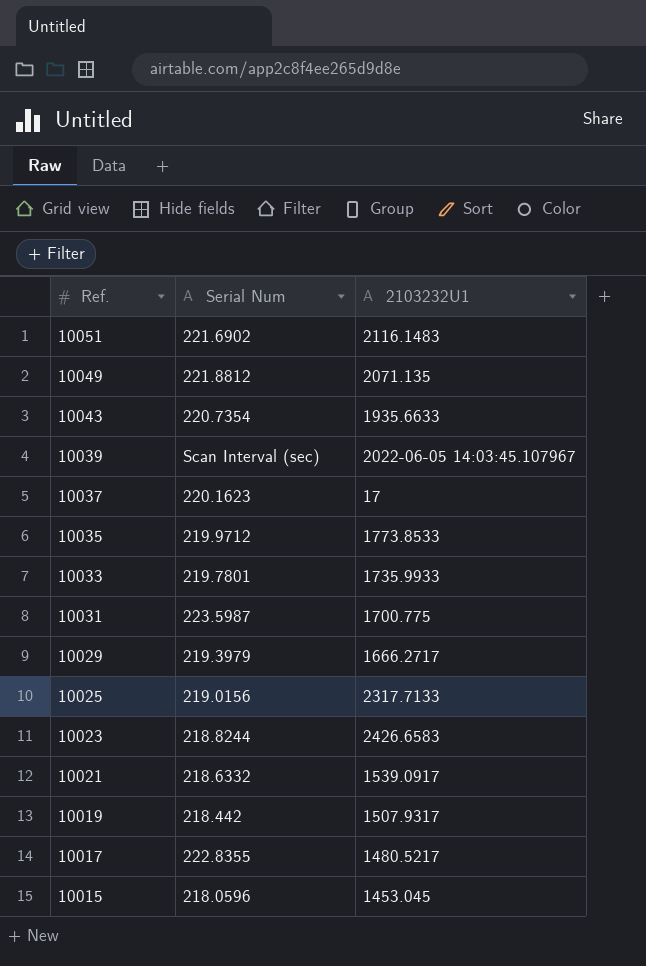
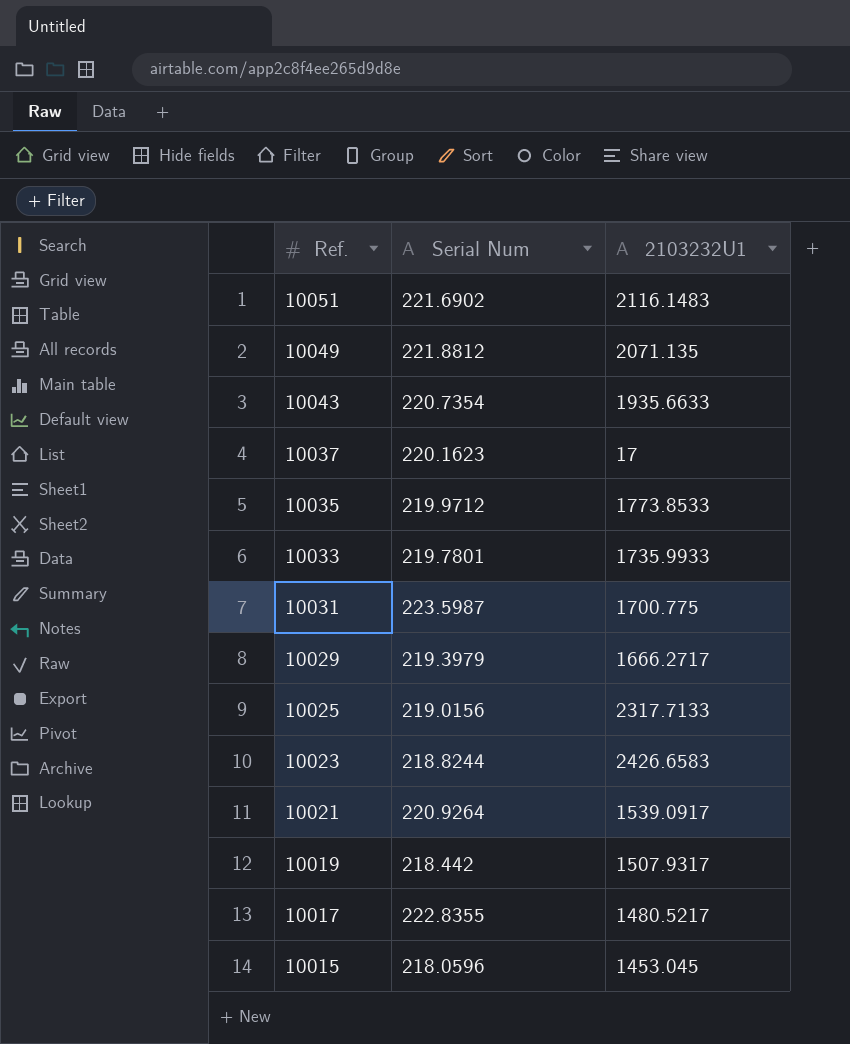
row 10039: Scan Interval (sec) | 2022-06-05 14:03:45.107967 -> none
10021 | Serial Num: 218.6332 -> 220.9264

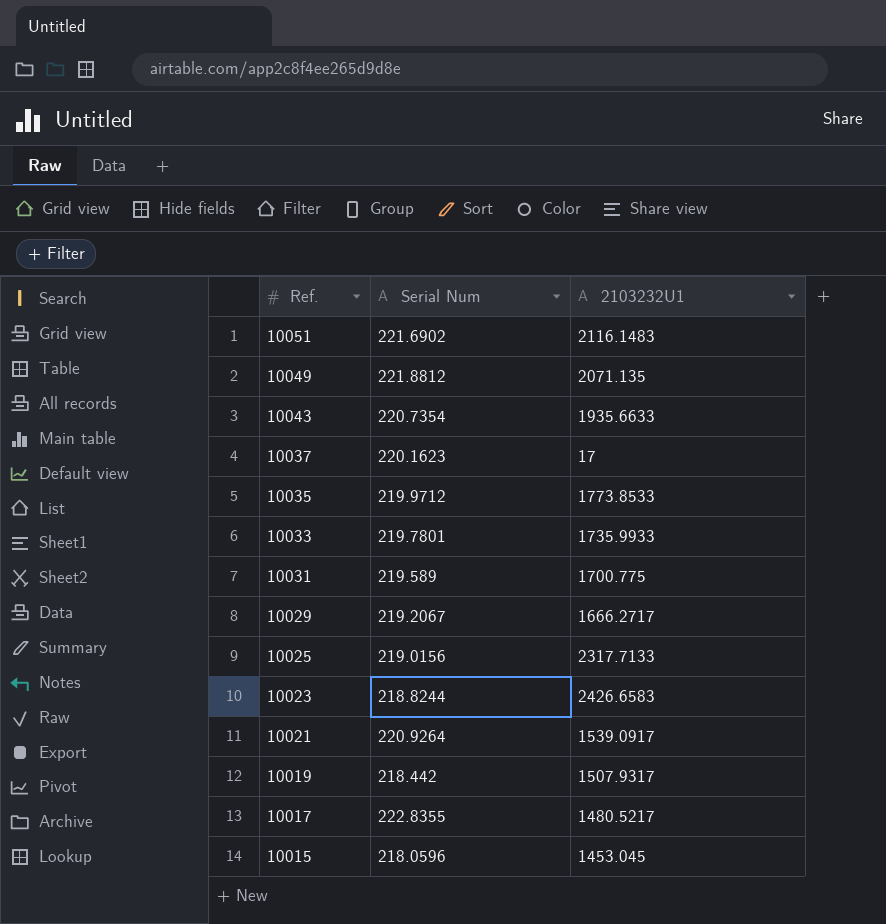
10031 | Serial Num: 223.5987 -> 219.589
10029 | Serial Num: 219.3979 -> 219.2067

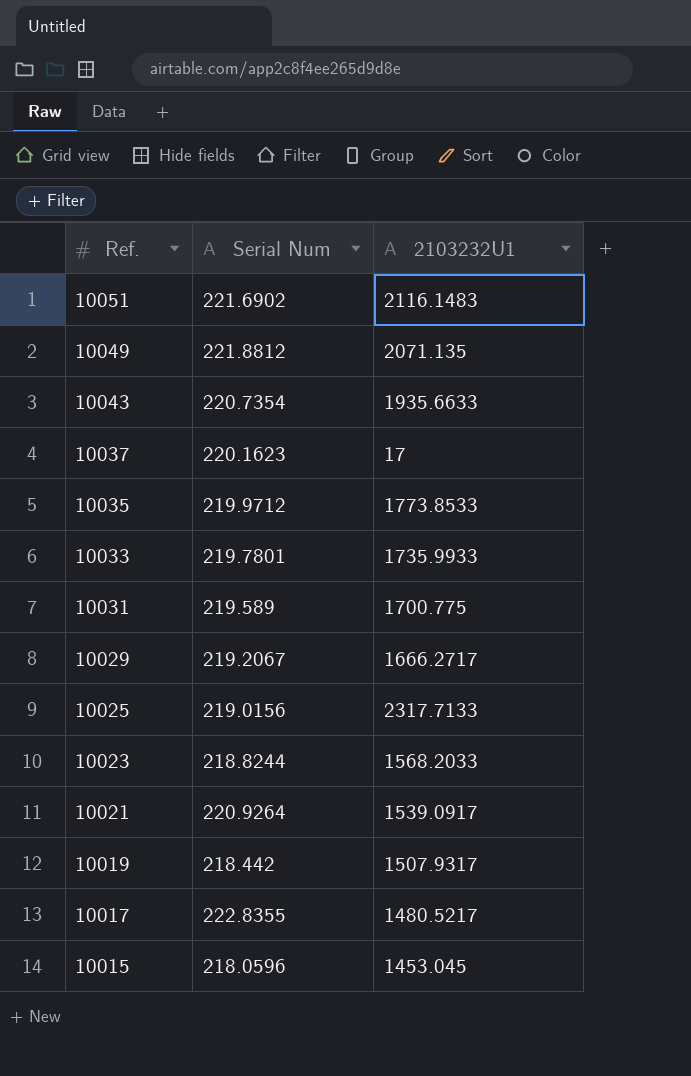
10023 | 2103232U1: 2426.6583 -> 1568.2033

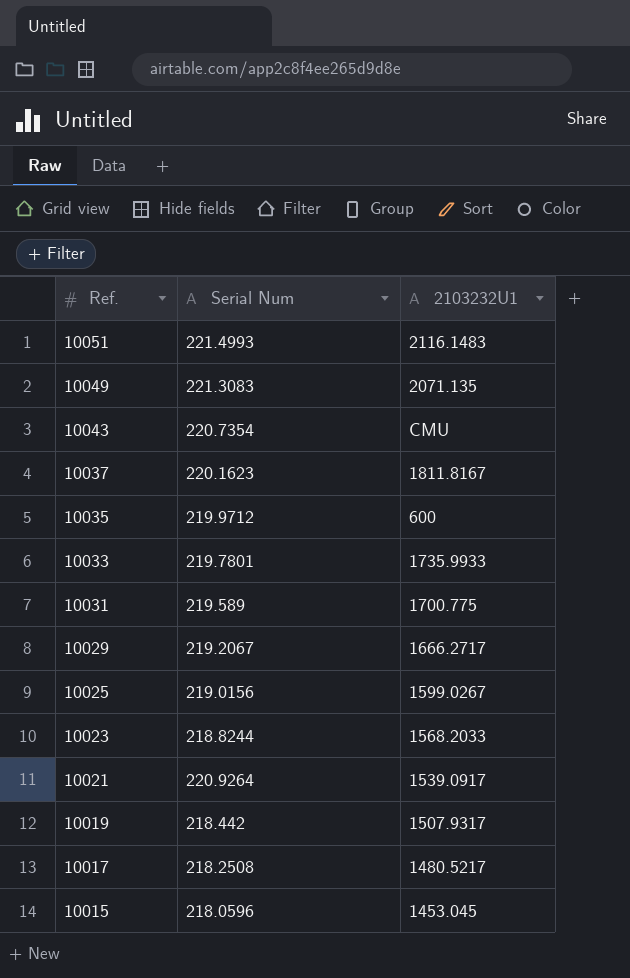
10051 | Serial Num: 221.6902 -> 221.4993
10049 | Serial Num: 221.8812 -> 221.3083
10043 | 2103232U1: 1935.6633 -> CMU
10037 | 2103232U1: 17 -> 1811.8167
10035 | 2103232U1: 1773.8533 -> 600
10025 | 2103232U1: 2317.7133 -> 1599.0267
10017 | Serial Num: 222.8355 -> 218.2508

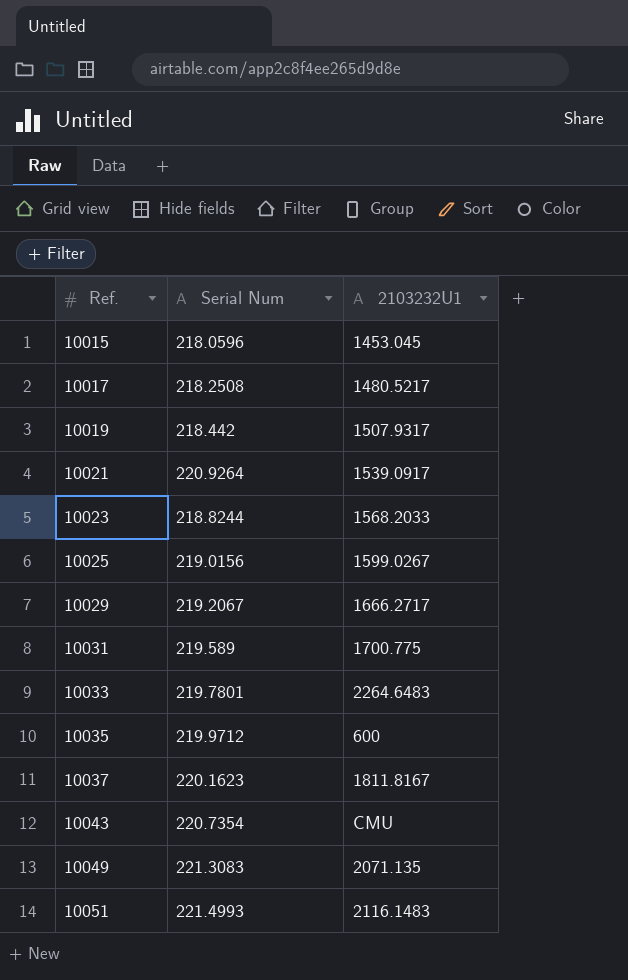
row order: Ref. descending -> Ref. ascending
10033 | 2103232U1: 1735.9933 -> 2264.6483

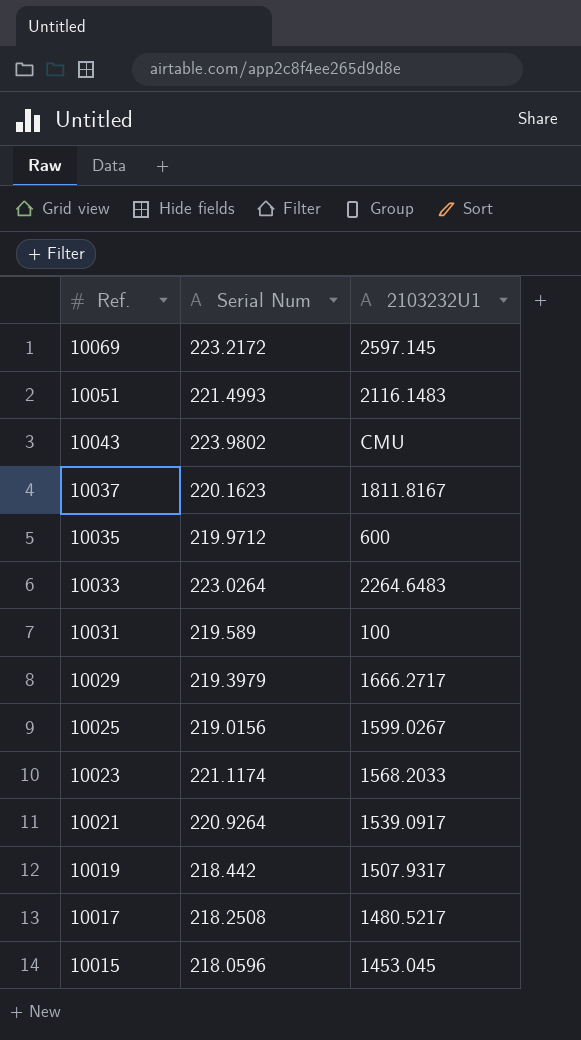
row order: Ref. ascending -> Ref. descending
row 10049: 221.3083 | 2071.135 -> none
row 10069: none -> 223.2172 | 2597.145
10043 | Serial Num: 220.7354 -> 223.9802
10033 | Serial Num: 219.7801 -> 223.0264
10031 | 2103232U1: 1700.775 -> 100
10029 | Serial Num: 219.2067 -> 219.3979
10023 | Serial Num: 218.8244 -> 221.1174

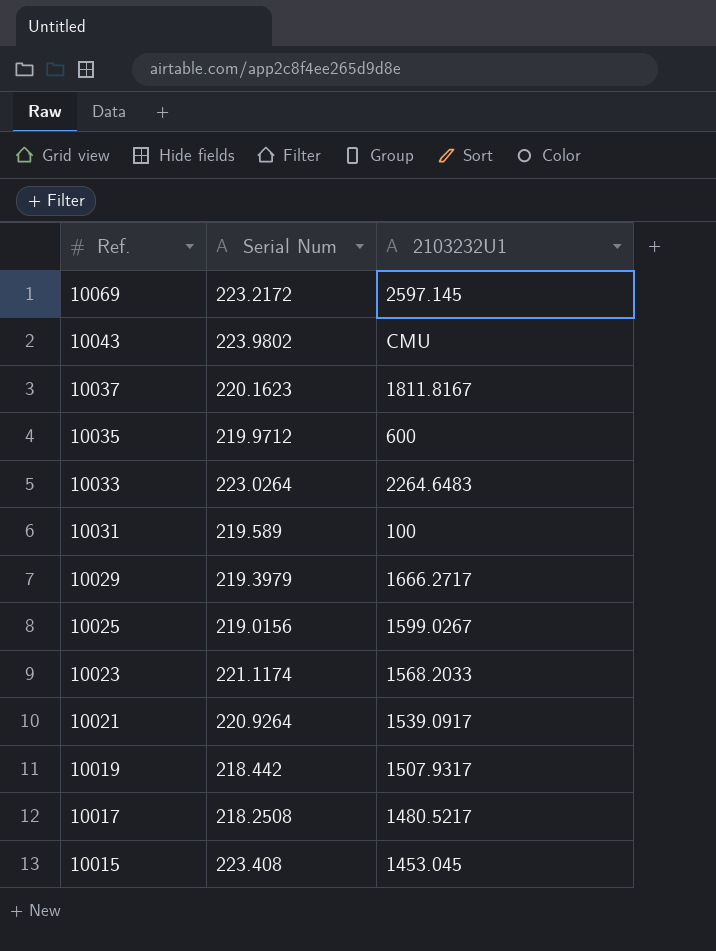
row 10051: 221.4993 | 2116.1483 -> none
10015 | Serial Num: 218.0596 -> 223.408

